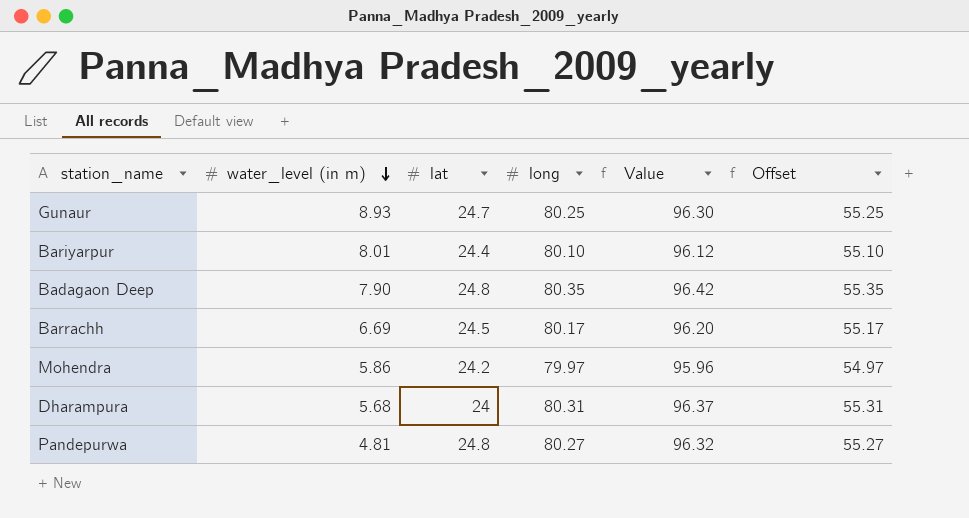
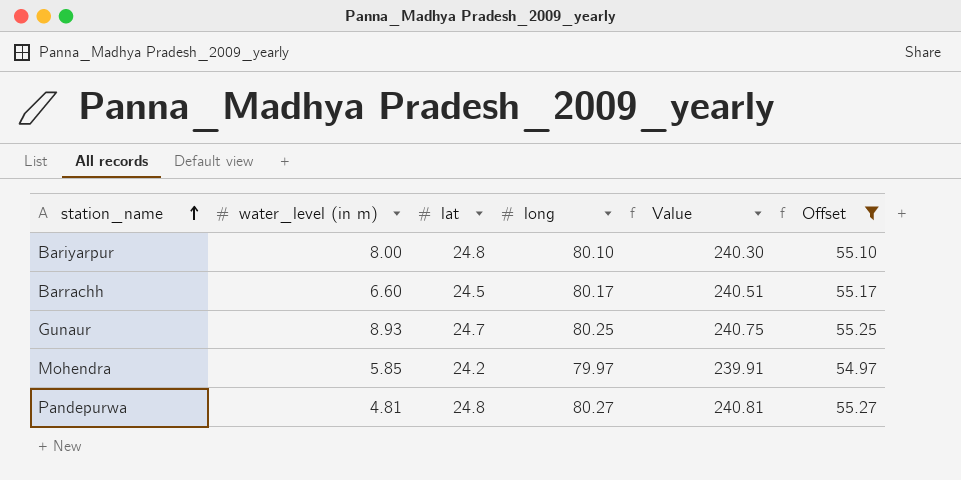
filter: none -> Offset <= 55.27
row order: water_level (in m) descending -> station_name ascending
column Value | formula: [long] * 1.2 -> [long] * 3
Bariyarpur | water_level (in m): 8.01 -> 8.00
Bariyarpur | lat: 24.4 -> 24.8
Barrachh | water_level (in m): 6.69 -> 6.60
Mohendra | water_level (in m): 5.86 -> 5.85

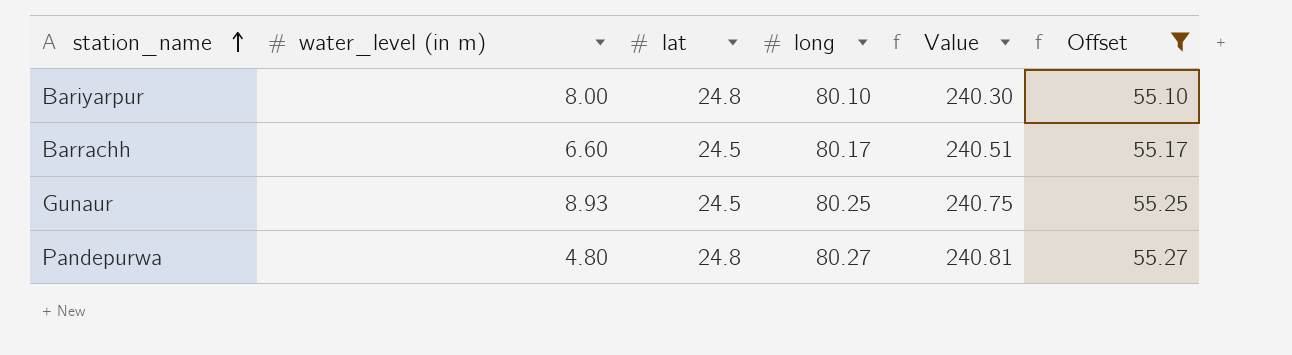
row Mohendra: 5.85 | 24.2 | 79.97 | 239.91 | 54.97 -> none
Gunaur | lat: 24.7 -> 24.5
Pandepurwa | water_level (in m): 4.81 -> 4.80

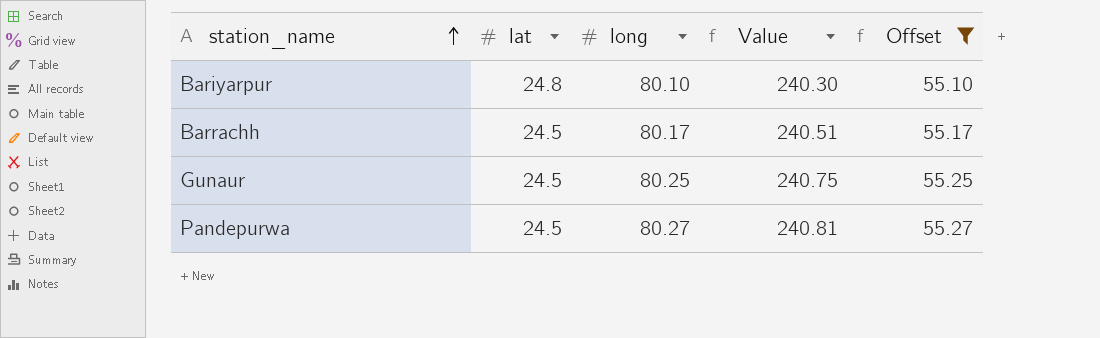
column water_level (in m) | position: 2 -> none
Pandepurwa | lat: 24.8 -> 24.5

